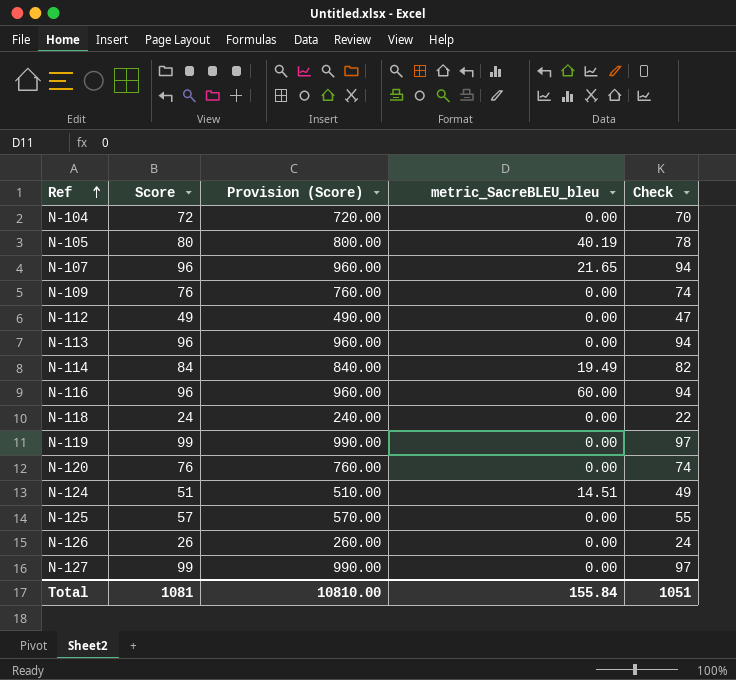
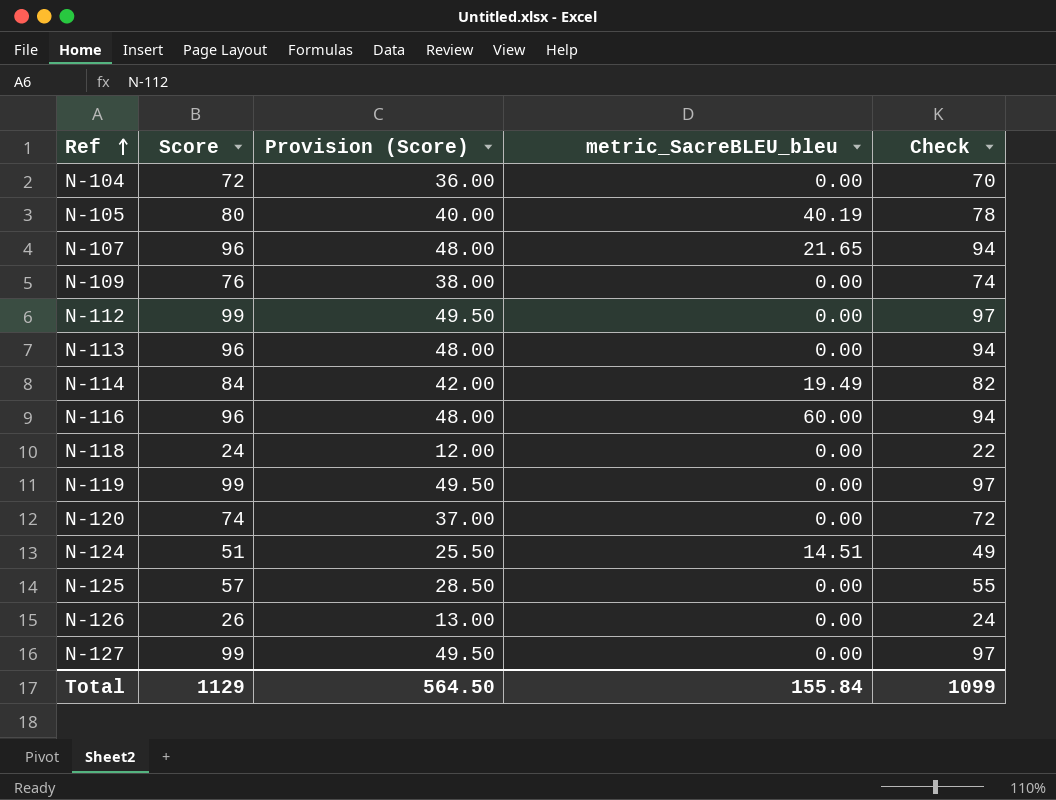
column Provision (Score) | formula: [Score] * 10 -> [Score] * 0.5
N-112 | Score: 49 -> 99
N-112 | Check: 47 -> 97
N-120 | Score: 76 -> 74
N-120 | Check: 74 -> 72
Total | Score: 1081 -> 1129
Total | Provision (Score): 10810.00 -> 564.50
Total | Check: 1051 -> 1099

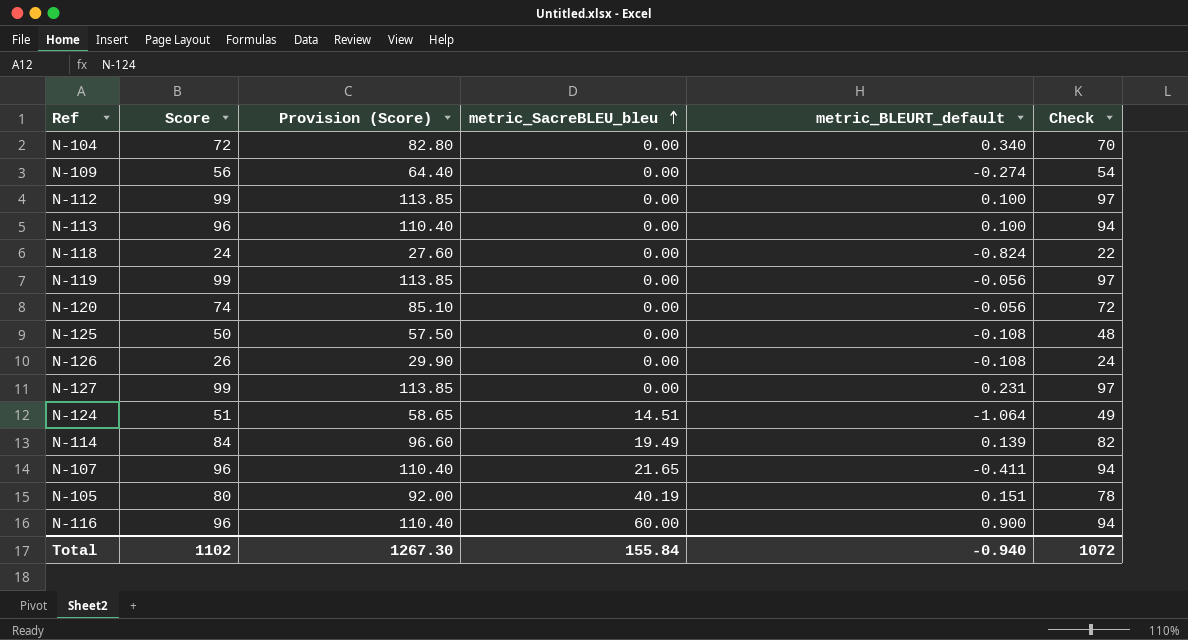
row order: Ref ascending -> metric_SacreBLEU_bleu ascending
column Provision (Score) | formula: [Score] * 0.5 -> [Score] * 1.15
column metric_BLEURT_default | position: none -> 5
N-109 | Score: 76 -> 56
N-109 | Check: 74 -> 54
N-125 | Score: 57 -> 50
N-125 | Check: 55 -> 48
Total | Score: 1129 -> 1102
Total | Provision (Score): 564.50 -> 1267.30
Total | Check: 1099 -> 1072

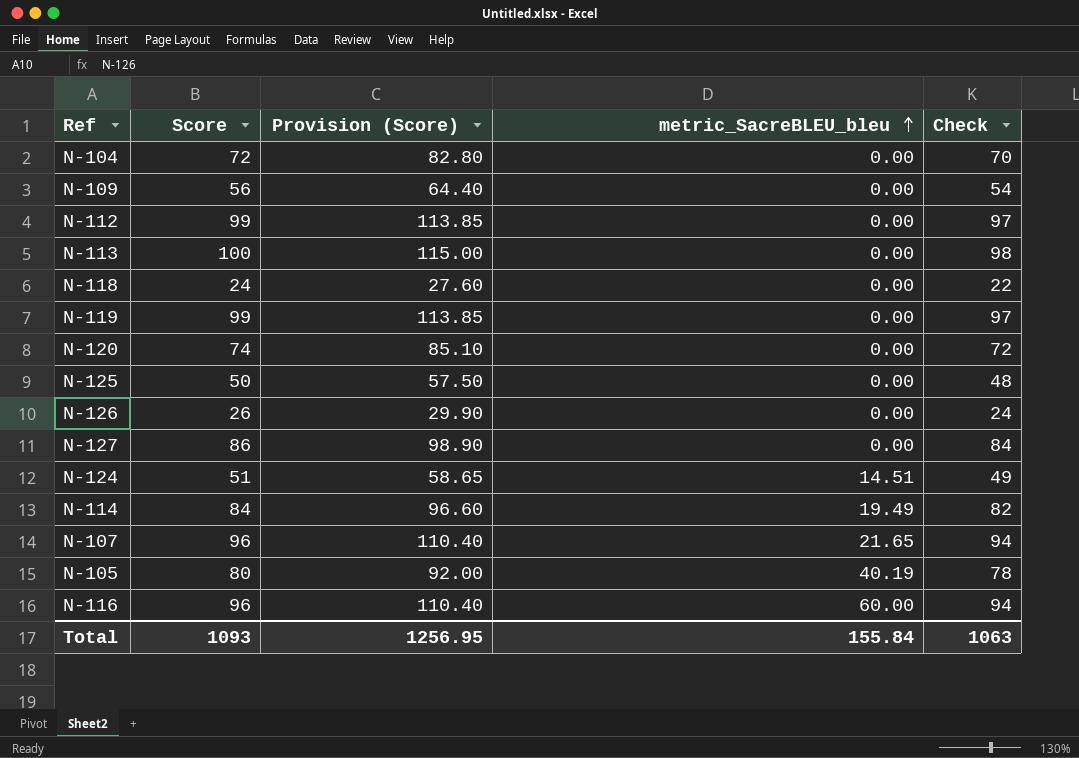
column metric_BLEURT_default | position: 5 -> none
N-113 | Score: 96 -> 100
N-113 | Provision (Score): 110.40 -> 115.00
N-113 | Check: 94 -> 98
N-127 | Score: 99 -> 86
N-127 | Provision (Score): 113.85 -> 98.90
N-127 | Check: 97 -> 84
Total | Score: 1102 -> 1093
Total | Provision (Score): 1267.30 -> 1256.95
Total | Check: 1072 -> 1063

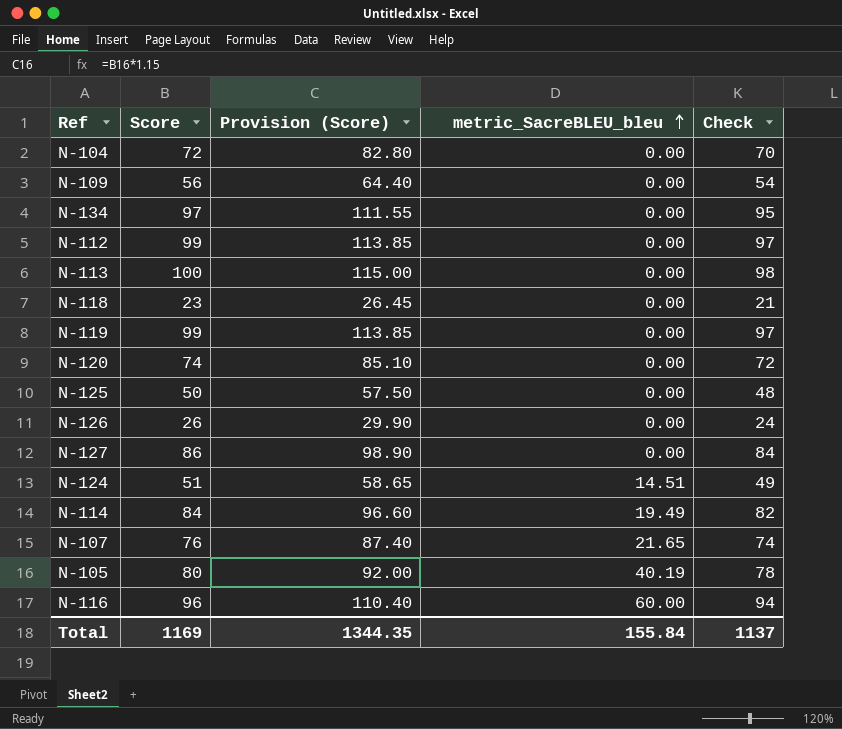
row N-134: none -> 97 | 111.55 | 0.00 | 95
N-118 | Score: 24 -> 23
N-118 | Provision (Score): 27.60 -> 26.45
N-118 | Check: 22 -> 21
N-107 | Score: 96 -> 76
N-107 | Provision (Score): 110.40 -> 87.40
N-107 | Check: 94 -> 74
Total | Score: 1093 -> 1169
Total | Provision (Score): 1256.95 -> 1344.35
Total | Check: 1063 -> 1137

